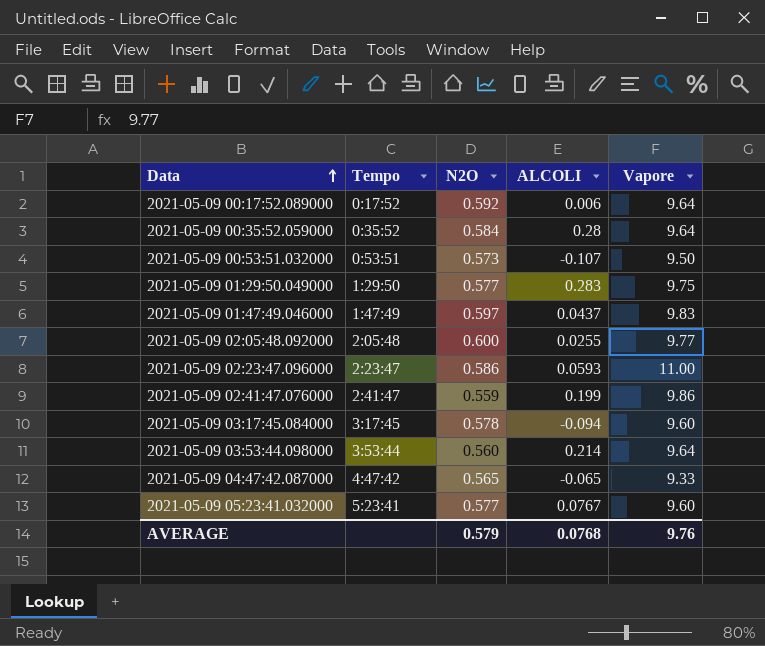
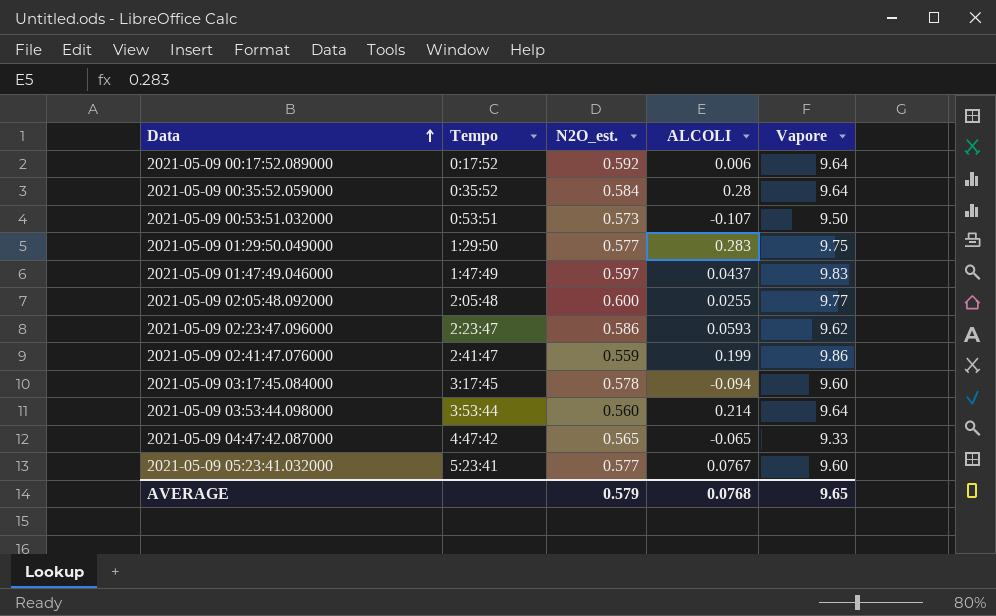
column name: N2O -> N2O_est.
2021-05-09 02:23:47.096000 | Vapore: 11.00 -> 9.62
AVERAGE | Vapore: 9.76 -> 9.65

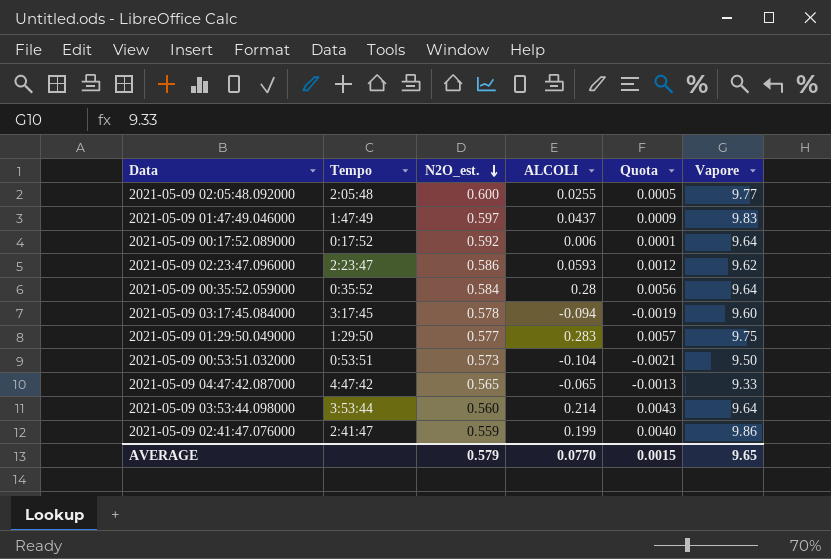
row order: Data ascending -> N2O_est. descending
column Quota | formula: none -> [ALCOLI] * 0.02
row 2021-05-09 05:23:41.032000: 5:23:41 | 0.577 | 0.0767 | 9.60 -> none
2021-05-09 00:53:51.032000 | ALCOLI: -0.107 -> -0.104
AVERAGE | ALCOLI: 0.0768 -> 0.0770

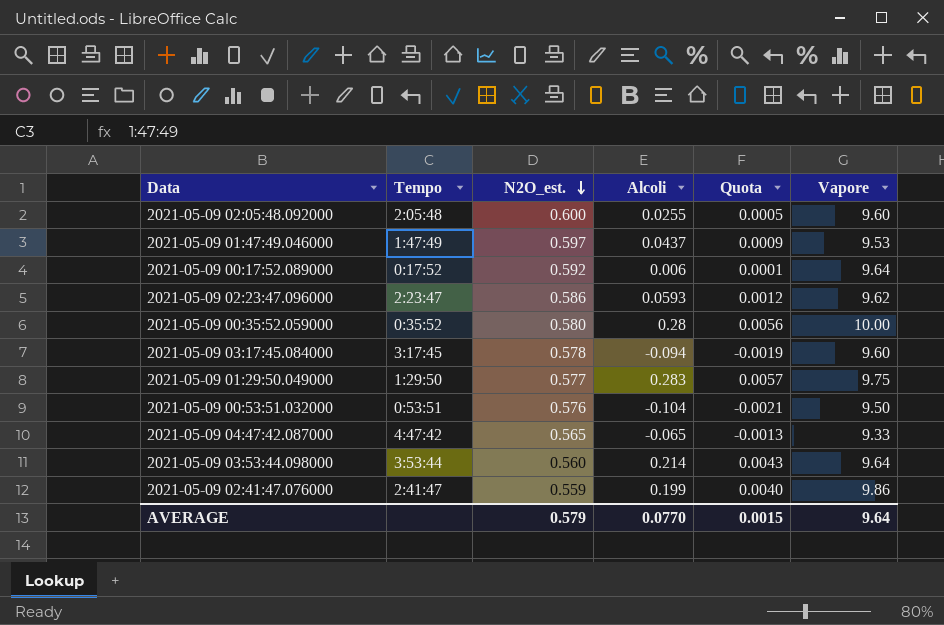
column name: ALCOLI -> Alcoli
2021-05-09 02:05:48.092000 | Vapore: 9.77 -> 9.60
2021-05-09 01:47:49.046000 | Vapore: 9.83 -> 9.53
2021-05-09 00:35:52.059000 | N2O_est.: 0.584 -> 0.580
2021-05-09 00:35:52.059000 | Vapore: 9.64 -> 10.00
2021-05-09 00:53:51.032000 | N2O_est.: 0.573 -> 0.576
AVERAGE | Vapore: 9.65 -> 9.64

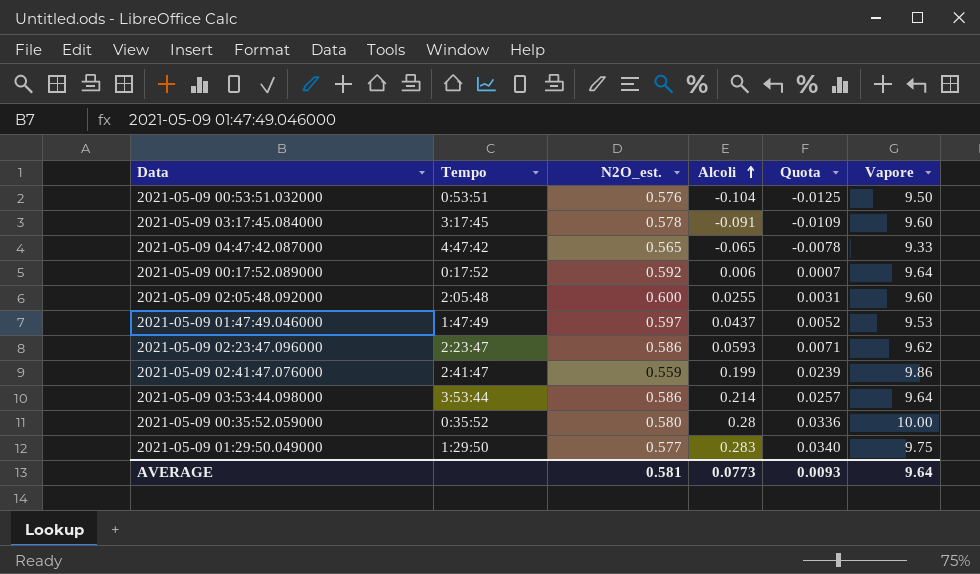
row order: N2O_est. descending -> Alcoli ascending
column Quota | formula: [Alcoli] * 0.02 -> [Alcoli] * 0.12
2021-05-09 03:17:45.084000 | Alcoli: -0.094 -> -0.091
2021-05-09 03:53:44.098000 | N2O_est.: 0.560 -> 0.586
AVERAGE | N2O_est.: 0.579 -> 0.581
AVERAGE | Alcoli: 0.0770 -> 0.0773
AVERAGE | Quota: 0.0015 -> 0.0093

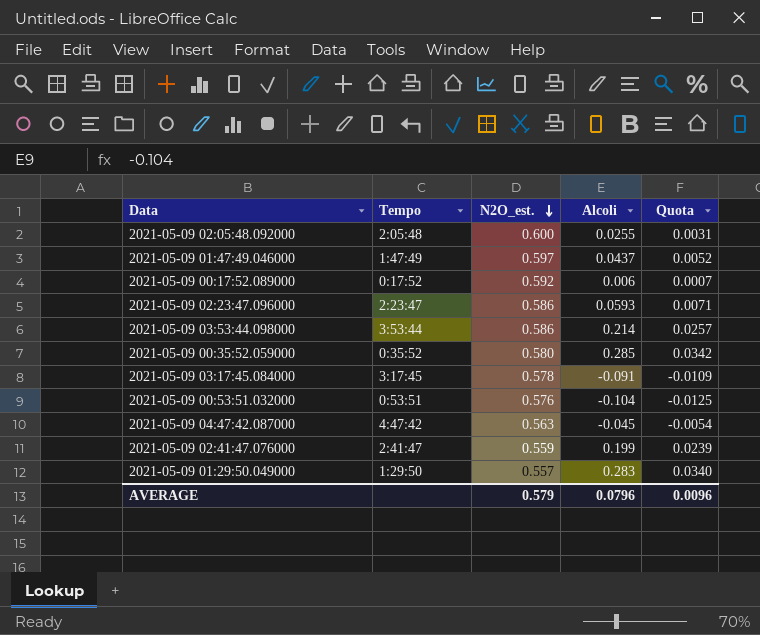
row order: Alcoli ascending -> N2O_est. descending
column Vapore | position: 6 -> none
2021-05-09 00:35:52.059000 | Alcoli: 0.28 -> 0.285
2021-05-09 00:35:52.059000 | Quota: 0.0336 -> 0.0342
2021-05-09 04:47:42.087000 | N2O_est.: 0.565 -> 0.563
2021-05-09 04:47:42.087000 | Alcoli: -0.065 -> -0.045
2021-05-09 04:47:42.087000 | Quota: -0.0078 -> -0.0054
2021-05-09 01:29:50.049000 | N2O_est.: 0.577 -> 0.557
AVERAGE | N2O_est.: 0.581 -> 0.579
AVERAGE | Alcoli: 0.0773 -> 0.0796
AVERAGE | Quota: 0.0093 -> 0.0096

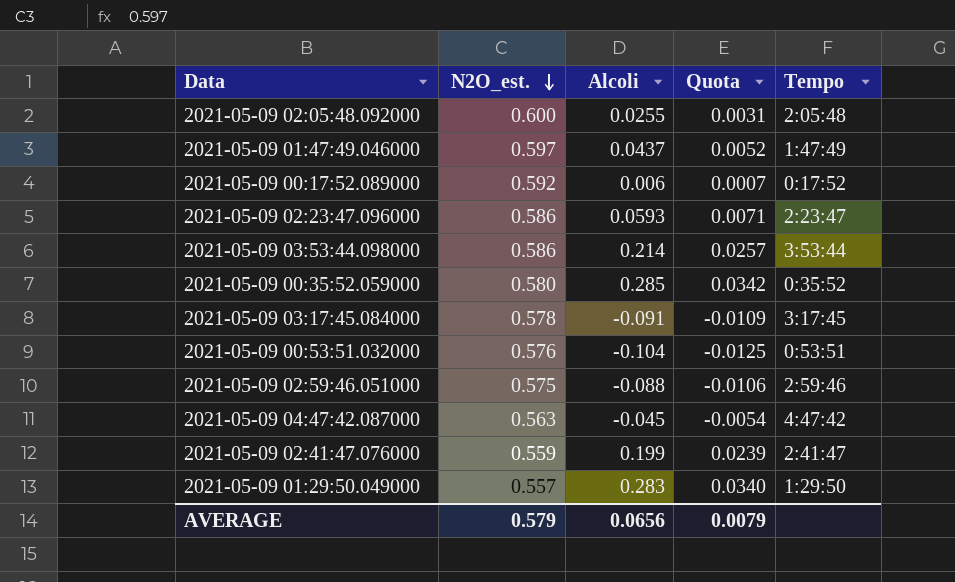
column Tempo | position: 2 -> 5
row 2021-05-09 02:59:46.051000: none -> 0.575 | -0.088 | -0.0106 | 2:59:46
AVERAGE | Alcoli: 0.0796 -> 0.0656
AVERAGE | Quota: 0.0096 -> 0.0079

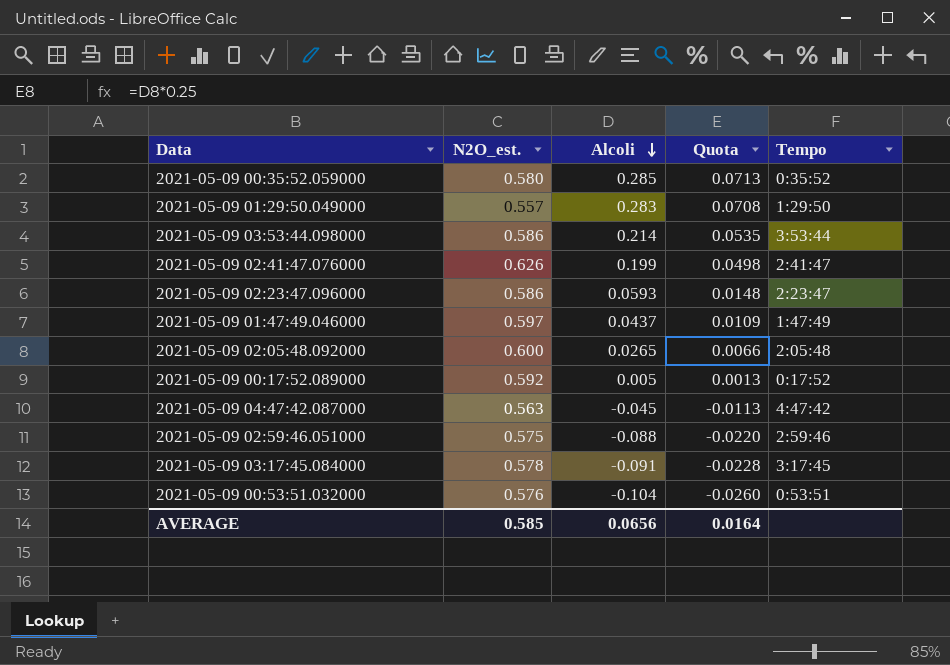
row order: N2O_est. descending -> Alcoli descending
column Quota | formula: [Alcoli] * 0.12 -> [Alcoli] * 0.25
2021-05-09 02:41:47.076000 | N2O_est.: 0.559 -> 0.626
2021-05-09 02:05:48.092000 | Alcoli: 0.0255 -> 0.0265
2021-05-09 00:17:52.089000 | Alcoli: 0.006 -> 0.005
AVERAGE | N2O_est.: 0.579 -> 0.585
AVERAGE | Quota: 0.0079 -> 0.0164

